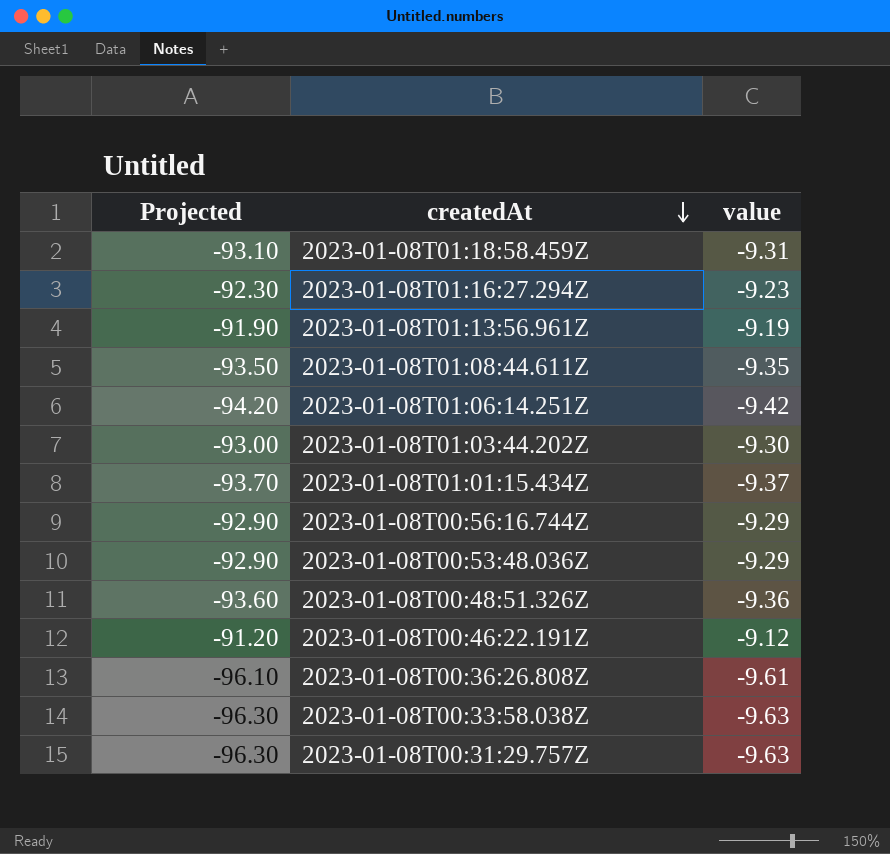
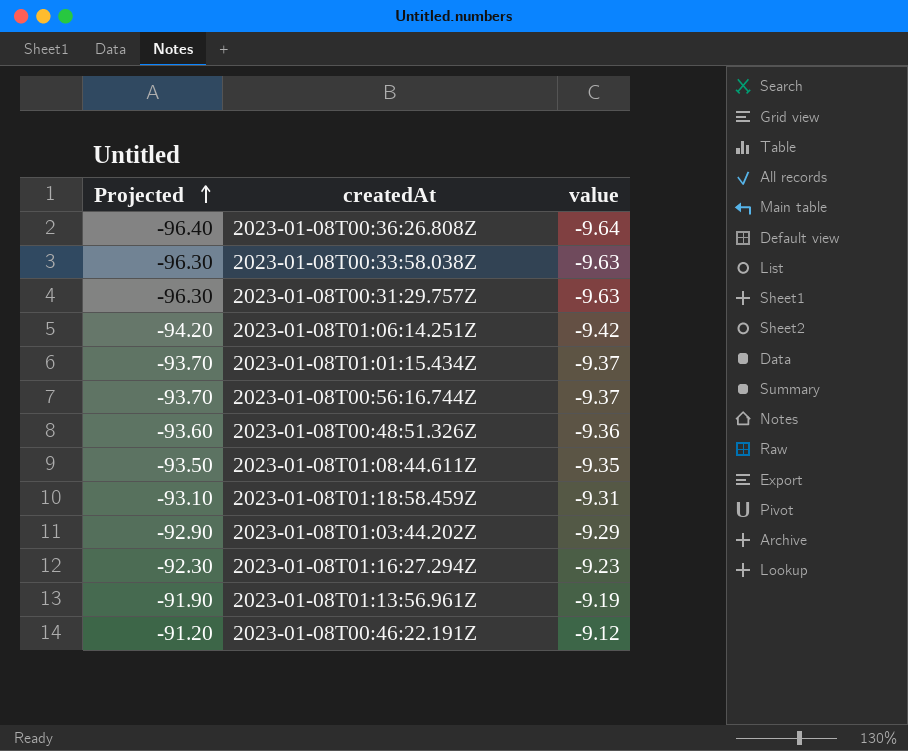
row order: createdAt descending -> Projected ascending
row 2023-01-08T00:53:48.036Z: -92.90 | -9.29 -> none
2023-01-08T00:36:26.808Z | Projected: -96.10 -> -96.40
2023-01-08T00:36:26.808Z | value: -9.61 -> -9.64
2023-01-08T00:56:16.744Z | Projected: -92.90 -> -93.70
2023-01-08T00:56:16.744Z | value: -9.29 -> -9.37
2023-01-08T01:03:44.202Z | Projected: -93.00 -> -92.90
2023-01-08T01:03:44.202Z | value: -9.30 -> -9.29

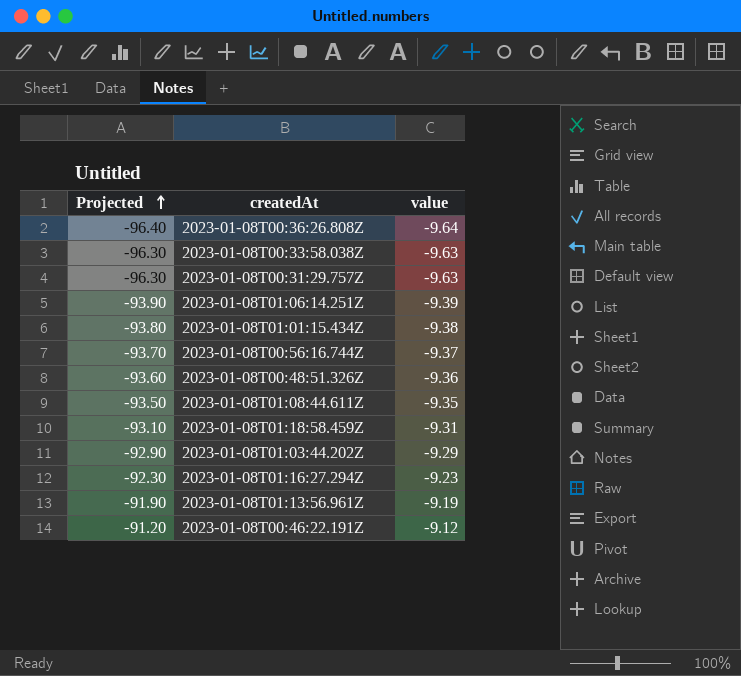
2023-01-08T01:06:14.251Z | Projected: -94.20 -> -93.90
2023-01-08T01:06:14.251Z | value: -9.42 -> -9.39
2023-01-08T01:01:15.434Z | Projected: -93.70 -> -93.80
2023-01-08T01:01:15.434Z | value: -9.37 -> -9.38

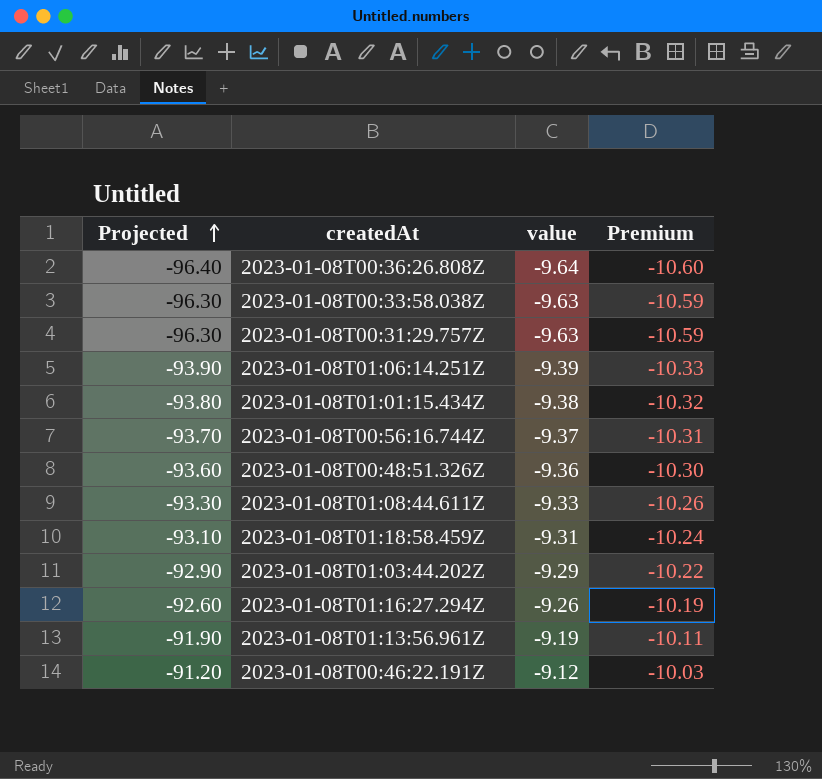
column Premium | formula: none -> [value] * 1.1
2023-01-08T01:08:44.611Z | Projected: -93.50 -> -93.30
2023-01-08T01:08:44.611Z | value: -9.35 -> -9.33
2023-01-08T01:16:27.294Z | Projected: -92.30 -> -92.60
2023-01-08T01:16:27.294Z | value: -9.23 -> -9.26

